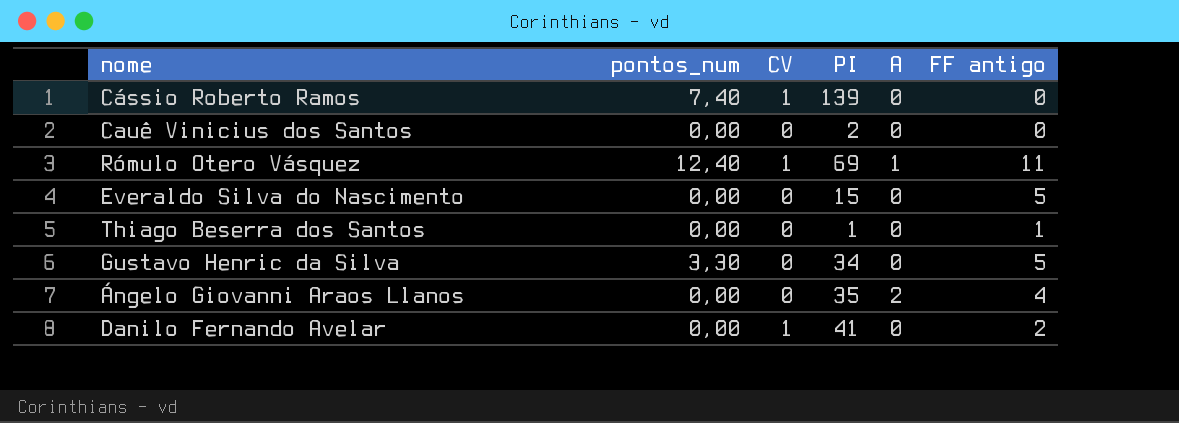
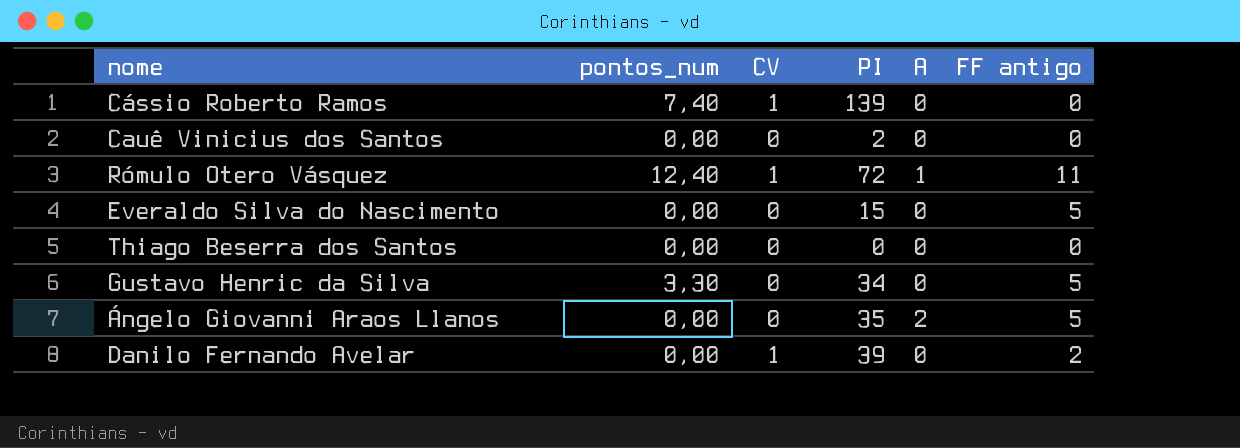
Rómulo Otero Vásquez | PI: 69 -> 72
Thiago Beserra dos Santos | PI: 1 -> 0
Thiago Beserra dos Santos | FF antigo: 1 -> 0
Ángelo Giovanni Araos Llanos | FF antigo: 4 -> 5
Danilo Fernando Avelar | PI: 41 -> 39

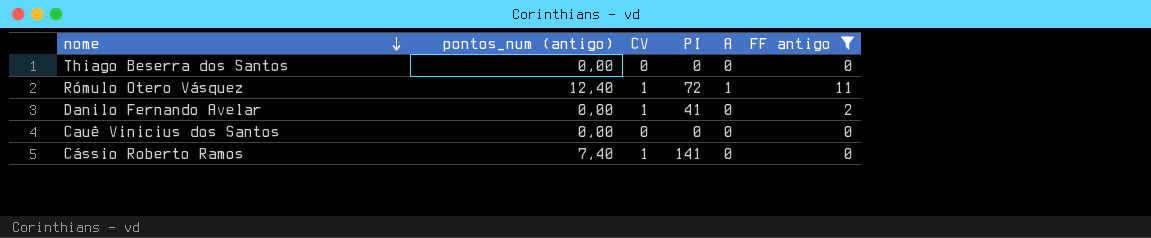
filter: none -> FF antigo != 5
row order: none -> nome descending
column name: pontos_num -> pontos_num (antigo)
Danilo Fernando Avelar | PI: 39 -> 41
Cauê Vinicius dos Santos | PI: 2 -> 0
Cássio Roberto Ramos | PI: 139 -> 141

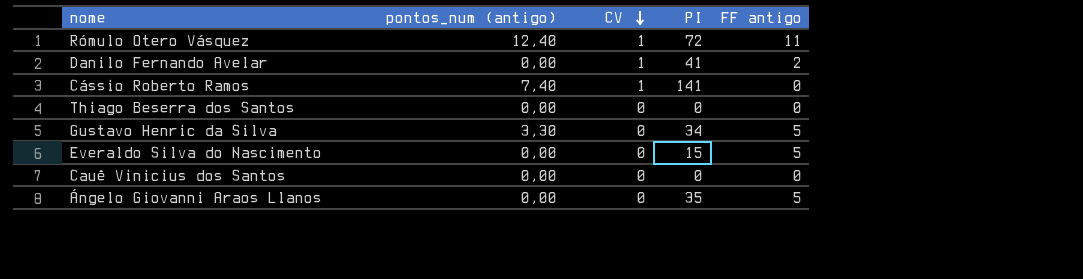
filter: FF antigo != 5 -> none
row order: nome descending -> CV descending
column A | position: 5 -> none

